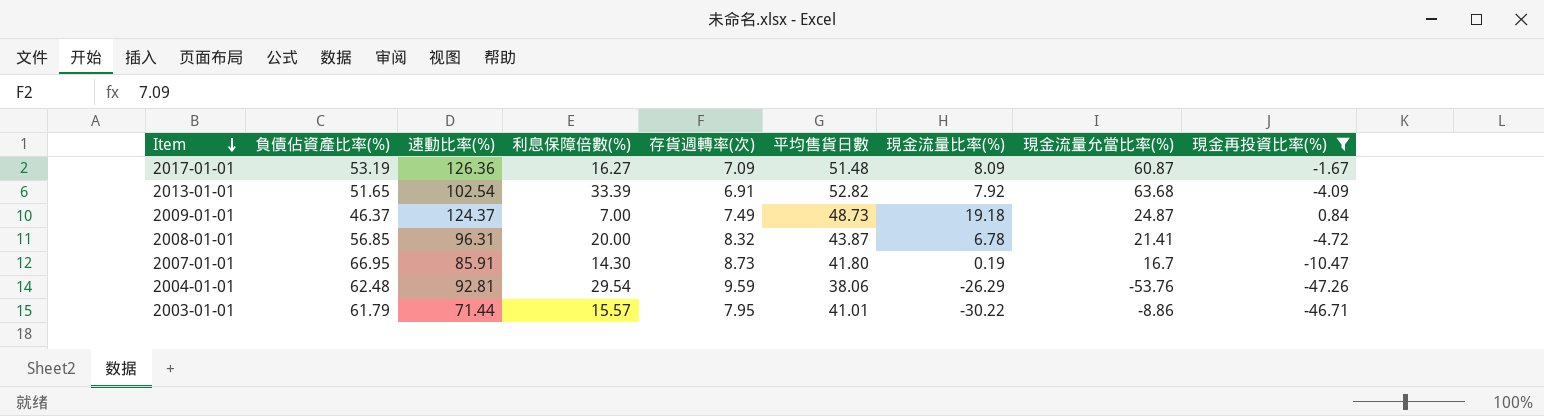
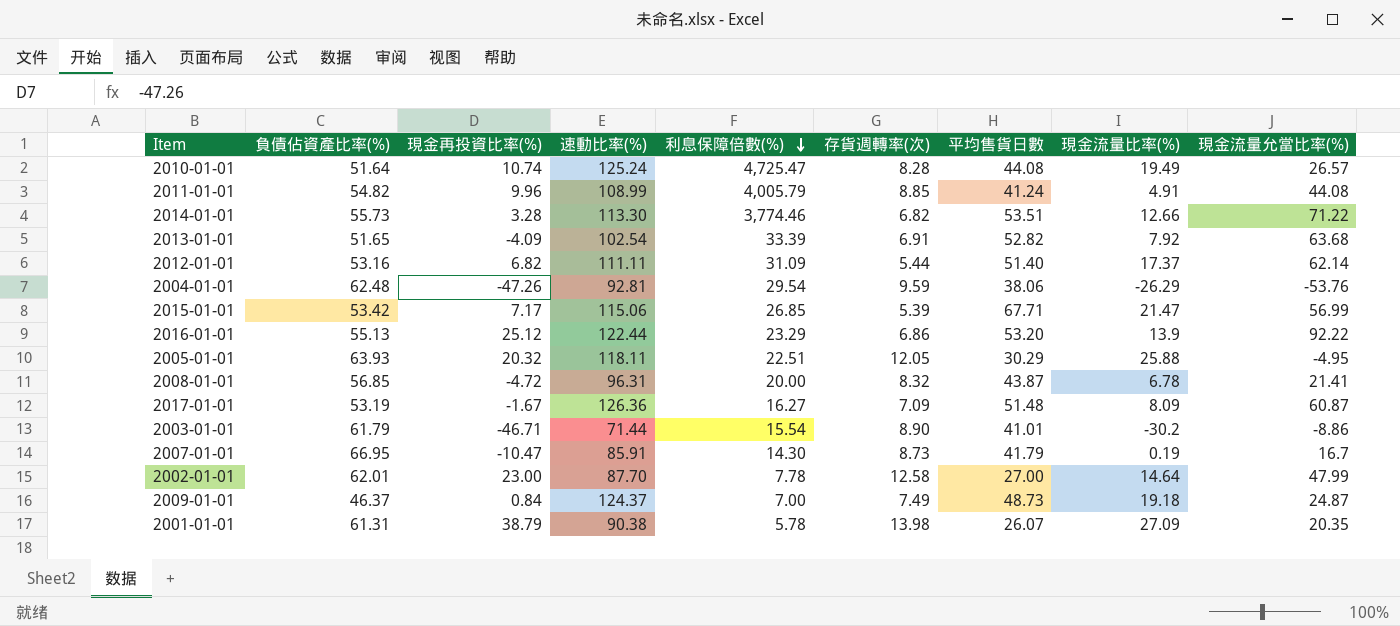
filter: 現金再投資比率(%) <= 0.84 -> none
row order: Item descending -> 利息保障倍數(%) descending
column 現金再投資比率(%) | position: 9 -> 3
2003-01-01 | 利息保障倍數(%): 15.57 -> 15.54
2003-01-01 | 存貨週轉率(次): 7.95 -> 8.90
2003-01-01 | 現金流量比率(%): -30.22 -> -30.2
2007-01-01 | 平均售貨日數: 41.80 -> 41.79

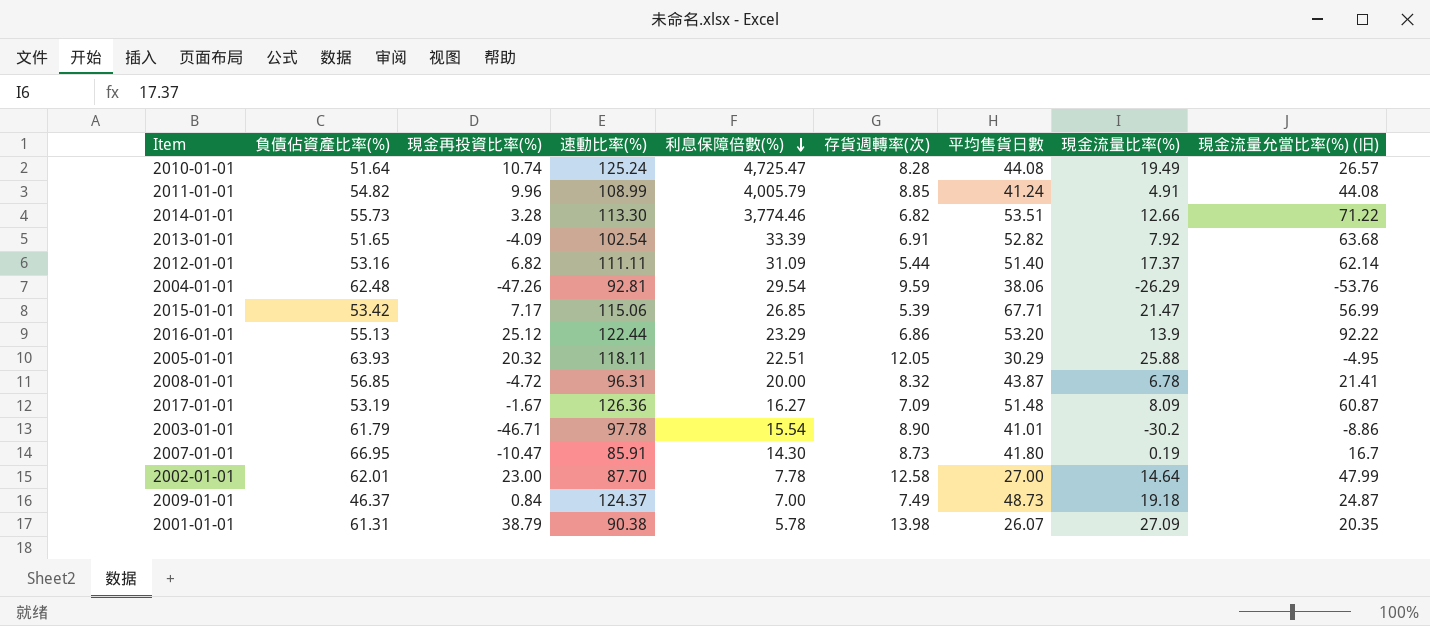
column name: 現金流量允當比率(%) -> 現金流量允當比率(%) (旧)
2003-01-01 | 速動比率(%): 71.44 -> 97.78
2007-01-01 | 平均售貨日數: 41.79 -> 41.80

